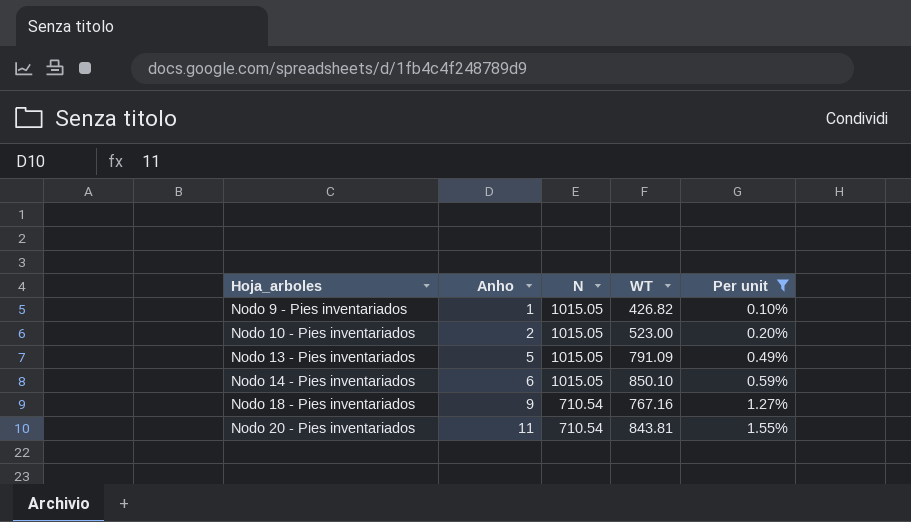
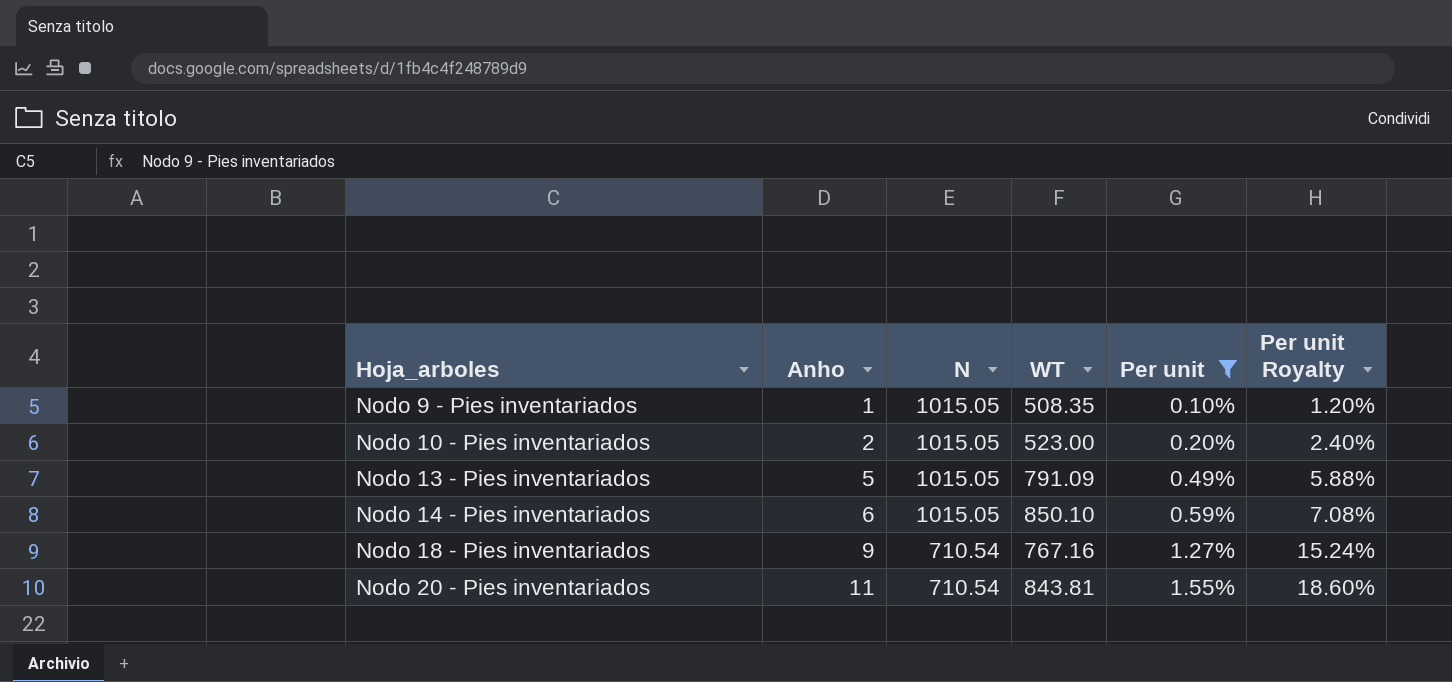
column Per unit Royalty | formula: none -> [Per unit] * 12
Nodo 9 - Pies inventariados | WT: 426.82 -> 508.35

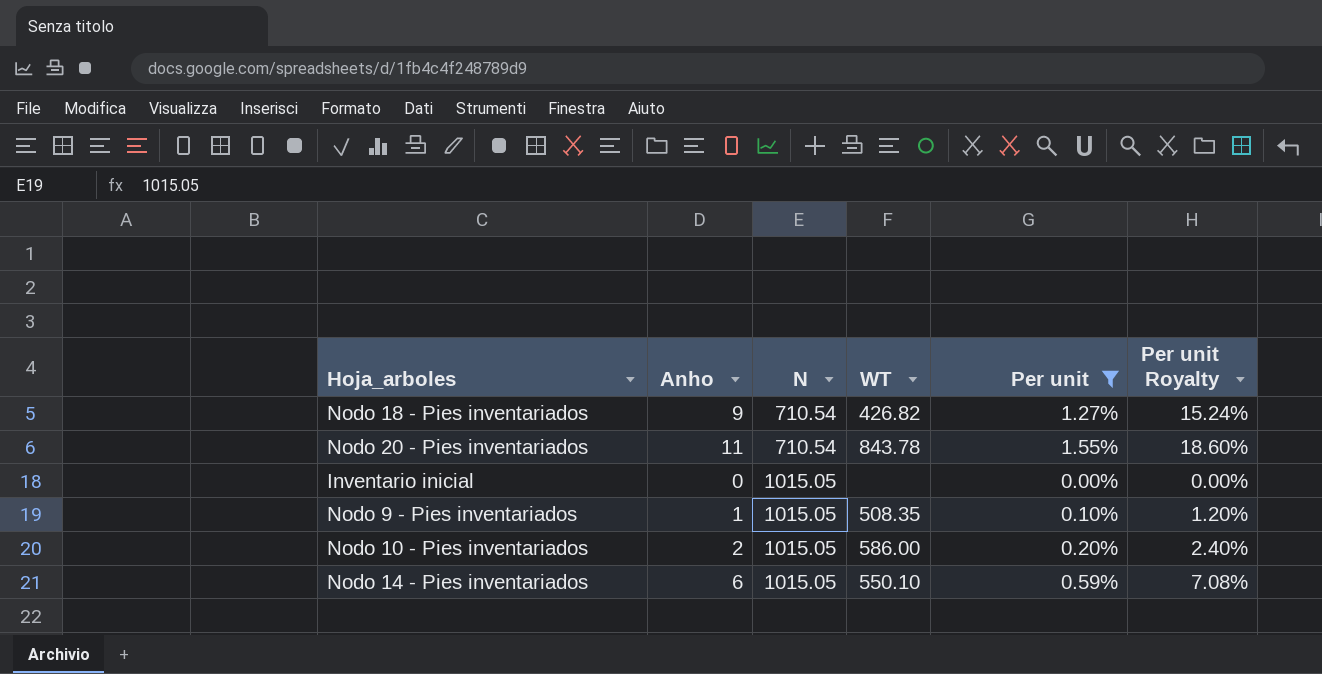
row order: Hoja_arboles ascending -> N ascending
row Nodo 13 - Pies inventariados: 5 | 1015.05 | 791.09 | 0.49% | 5.88% -> none
Nodo 18 - Pies inventariados | WT: 767.16 -> 426.82
Nodo 20 - Pies inventariados | WT: 843.81 -> 843.78
row Inventario inicial: none -> 0 | 1015.05 | none | 0.00% | 0.00%
Nodo 10 - Pies inventariados | WT: 523.00 -> 586.00
Nodo 14 - Pies inventariados | WT: 850.10 -> 550.10

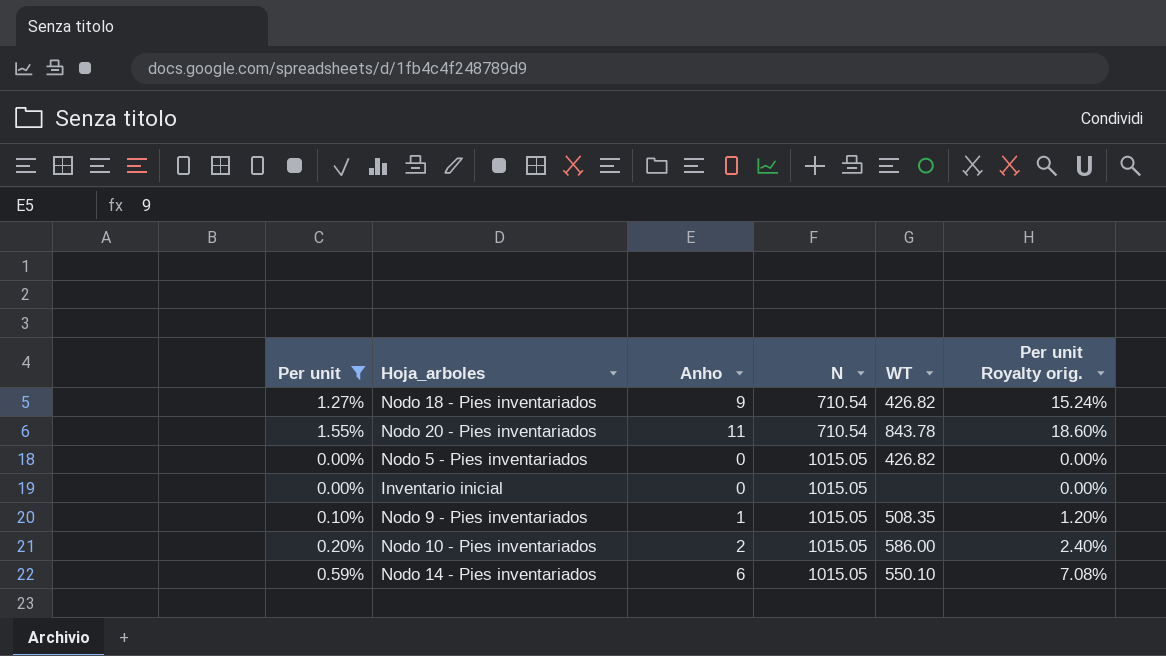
column Per unit | position: 5 -> 1
column name: Per unit Royalty -> Per unit Royalty orig.
row Nodo 5 - Pies inventariados: none -> 0.00% | 0 | 1015.05 | 426.82 | 0.00%

